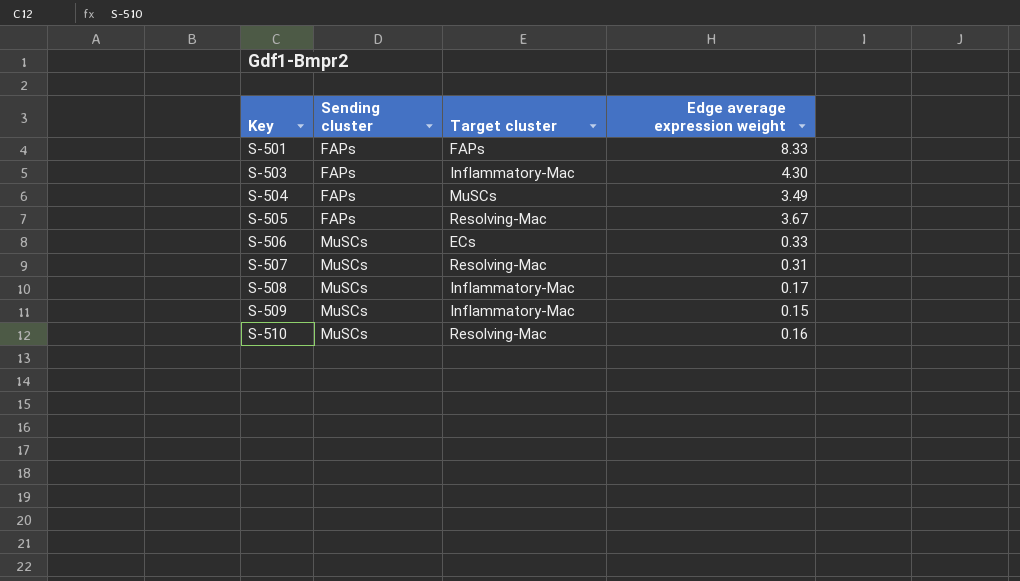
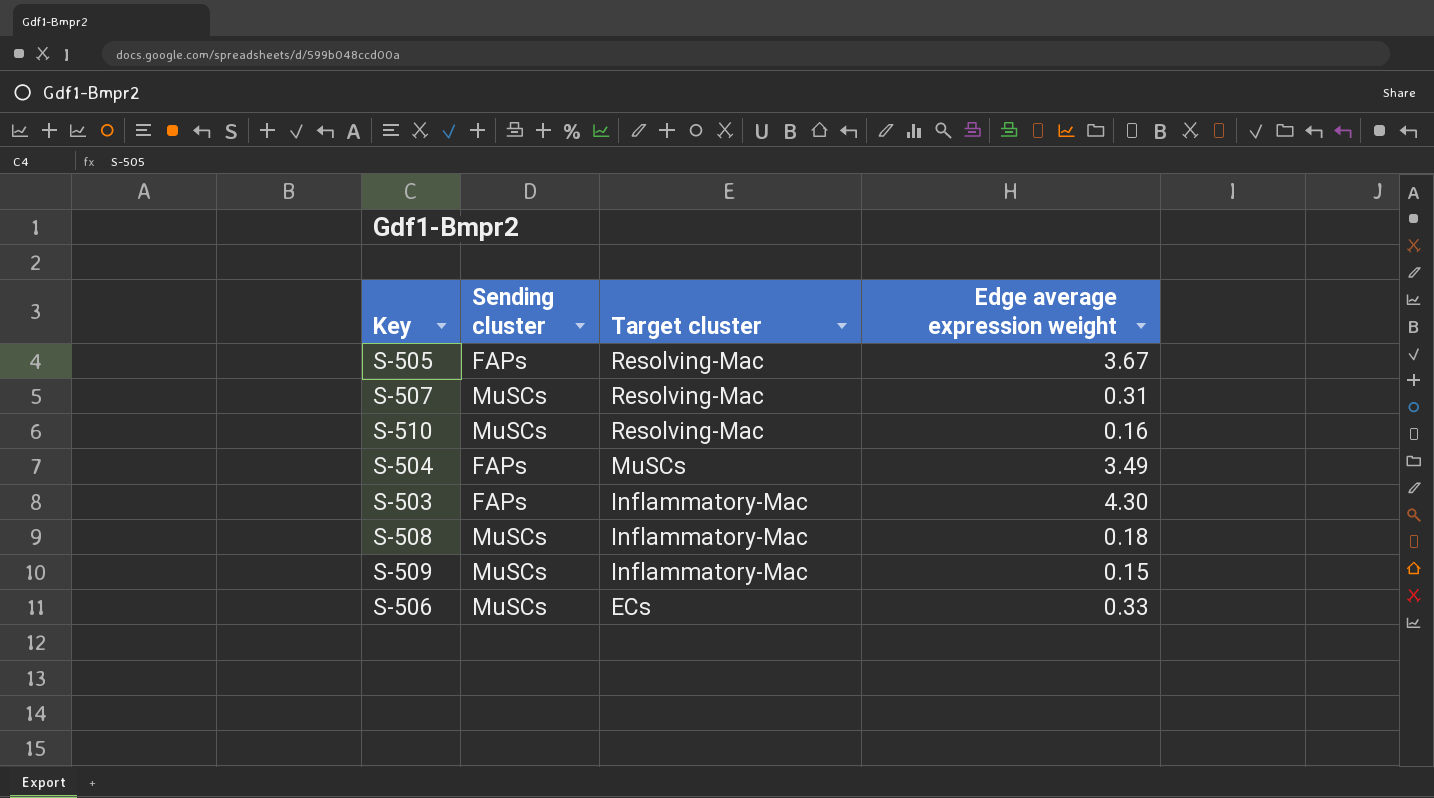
row order: Key ascending -> Target cluster descending
row S-501: FAPs | FAPs | 8.33 -> none
S-508 | Edge average expression weight: 0.17 -> 0.18

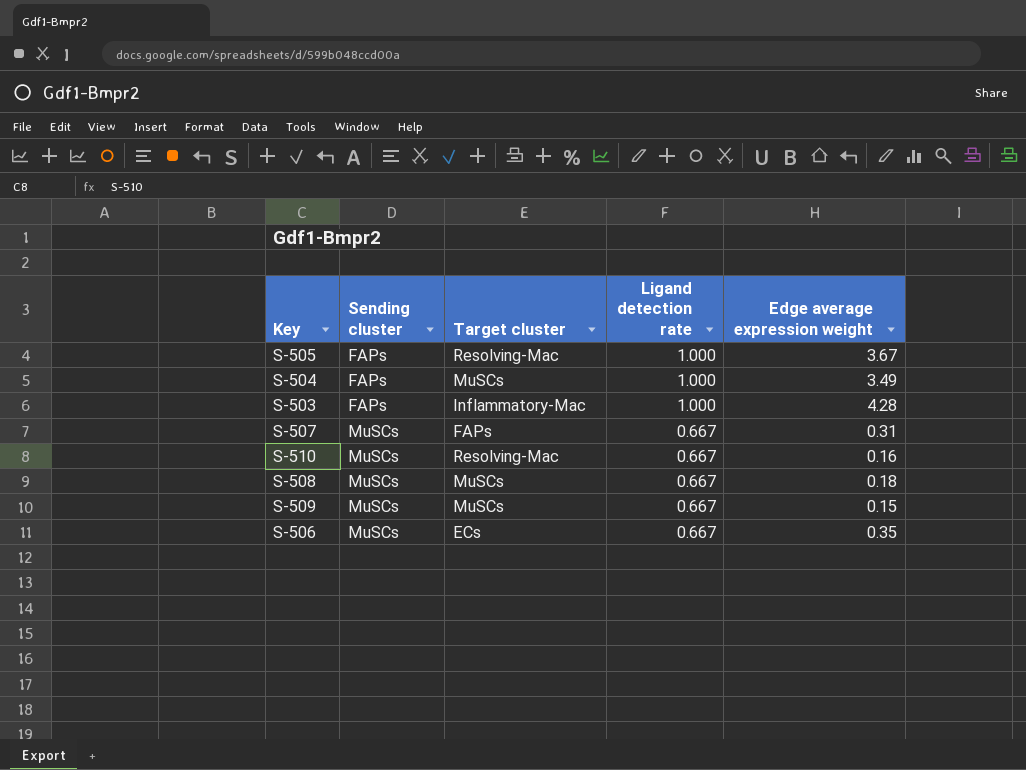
row order: Target cluster descending -> Sending cluster ascending
column Ligand detection rate | position: none -> 4
S-503 | Edge average expression weight: 4.30 -> 4.28
S-507 | Target cluster: Resolving-Mac -> FAPs
S-508 | Target cluster: Inflammatory-Mac -> MuSCs
S-509 | Target cluster: Inflammatory-Mac -> MuSCs
S-506 | Edge average expression weight: 0.33 -> 0.35

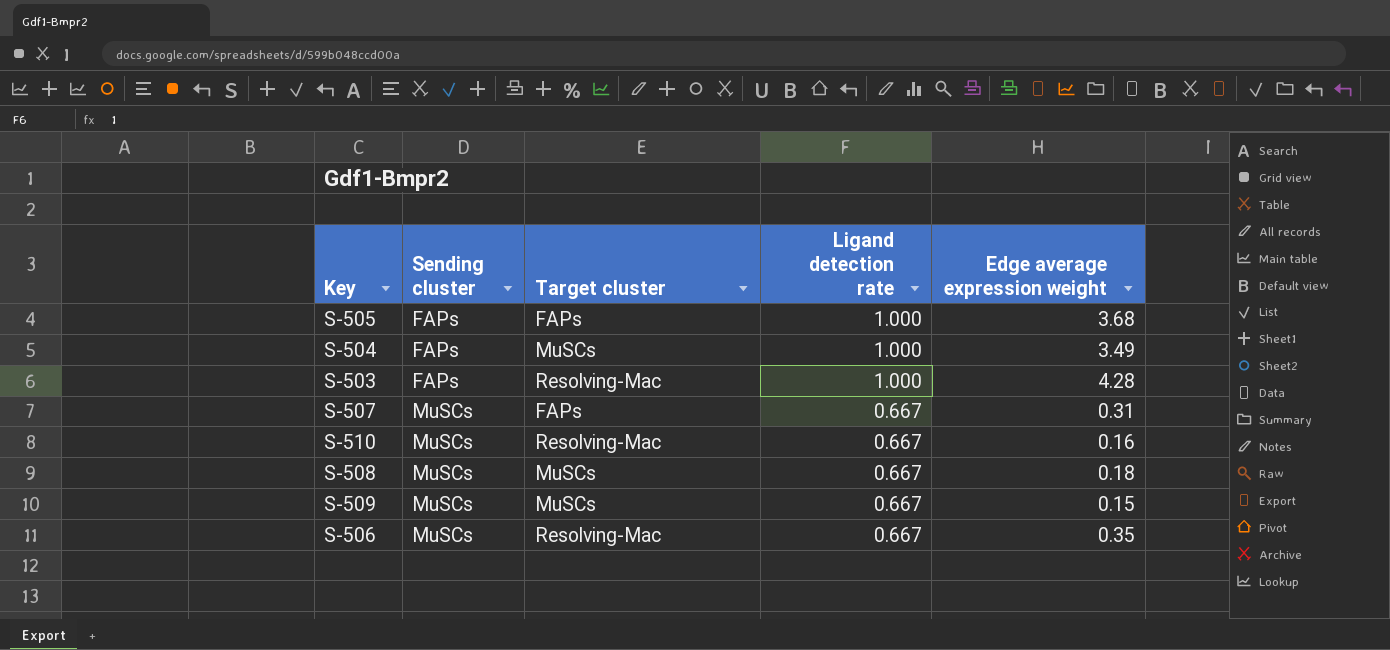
S-505 | Target cluster: Resolving-Mac -> FAPs
S-505 | Edge average expression weight: 3.67 -> 3.68
S-503 | Target cluster: Inflammatory-Mac -> Resolving-Mac
S-506 | Target cluster: ECs -> Resolving-Mac

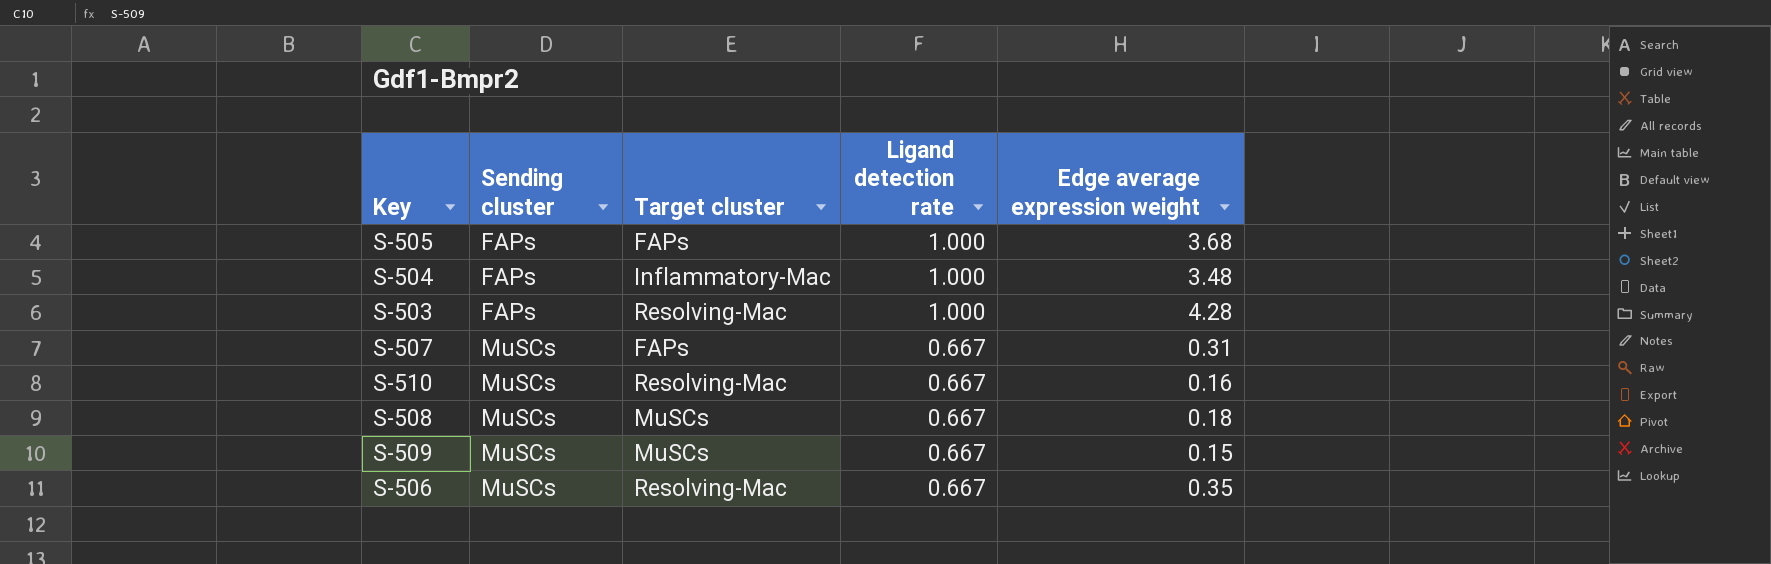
S-504 | Target cluster: MuSCs -> Inflammatory-Mac
S-504 | Edge average expression weight: 3.49 -> 3.48

